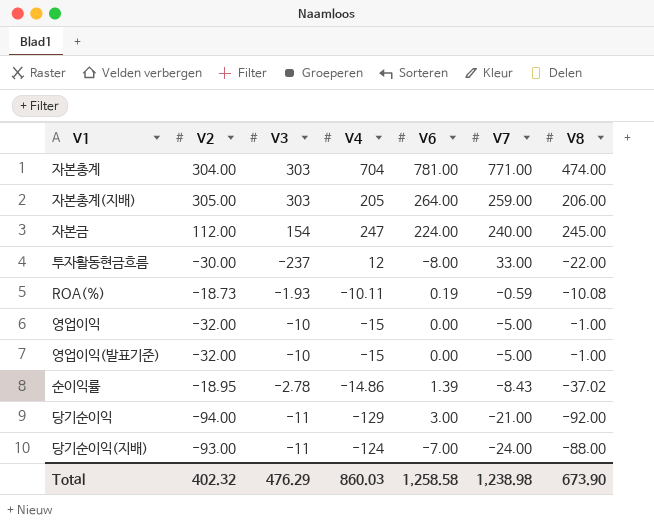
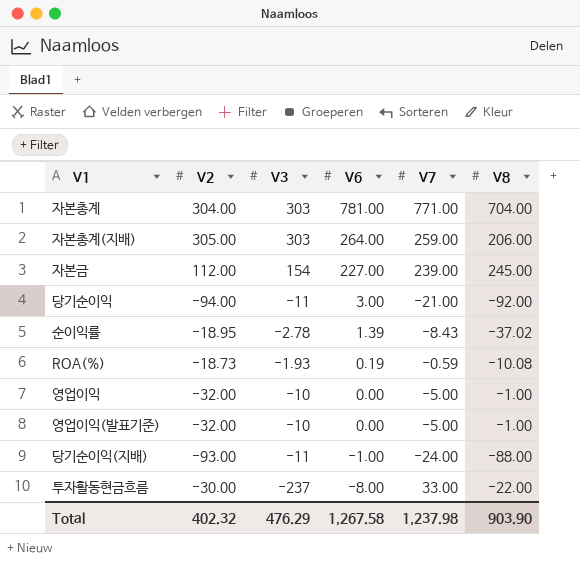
row order: V7 descending -> V6 descending
column V4 | position: 4 -> none
자본총계 | V8: 474.00 -> 704.00
자본금 | V6: 224.00 -> 227.00
자본금 | V7: 240.00 -> 239.00
당기순이익(지배) | V6: -7.00 -> -1.00
Total | V6: 1,258.58 -> 1,267.58
Total | V7: 1,238.98 -> 1,237.98
Total | V8: 673.90 -> 903.90

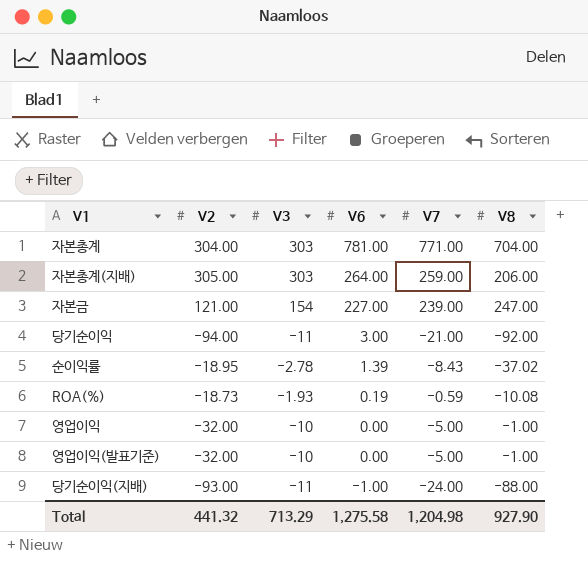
row 투자활동현금흐름: -30.00 | -237 | -8.00 | 33.00 | -22.00 -> none
자본금 | V2: 112.00 -> 121.00
자본금 | V8: 245.00 -> 247.00
Total | V2: 402.32 -> 441.32
Total | V3: 476.29 -> 713.29
Total | V6: 1,267.58 -> 1,275.58
Total | V7: 1,237.98 -> 1,204.98
Total | V8: 903.90 -> 927.90

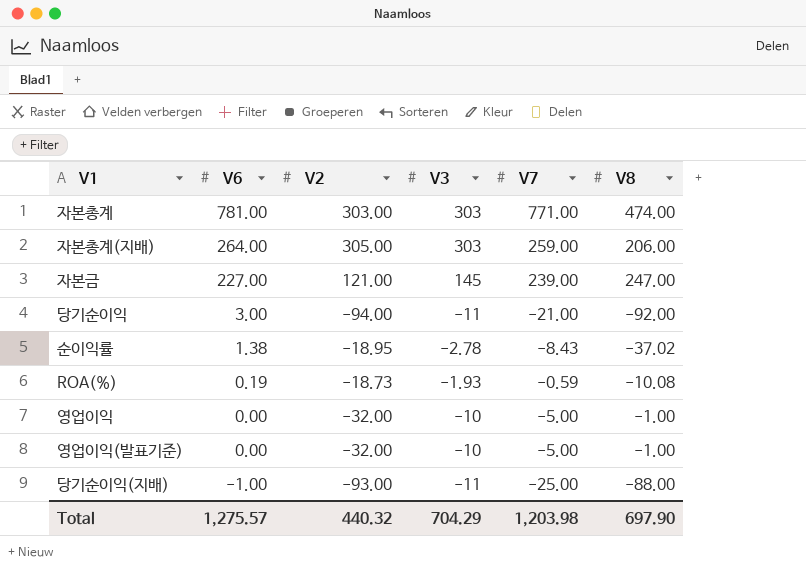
column V6 | position: 4 -> 2
자본총계 | V2: 304.00 -> 303.00
자본총계 | V8: 704.00 -> 474.00
자본금 | V3: 154 -> 145
순이익률 | V6: 1.39 -> 1.38
당기순이익(지배) | V7: -24.00 -> -25.00
Total | V6: 1,275.58 -> 1,275.57
Total | V2: 441.32 -> 440.32
Total | V3: 713.29 -> 704.29
Total | V7: 1,204.98 -> 1,203.98
Total | V8: 927.90 -> 697.90

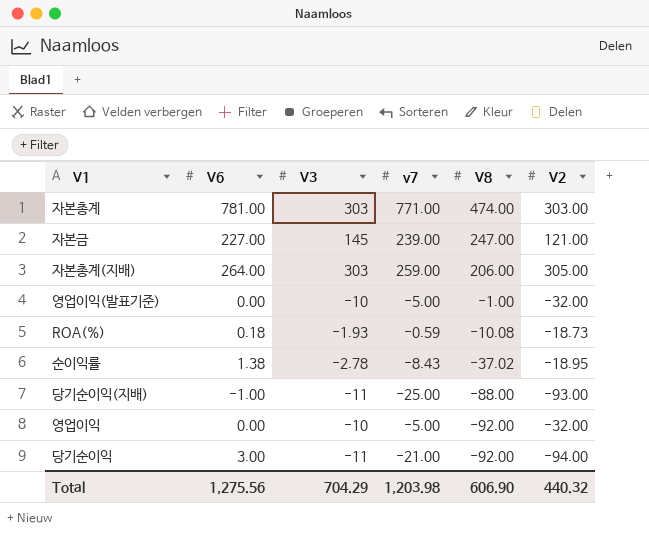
row order: V6 descending -> V8 descending
column name: V7 -> v7
column V2 | position: 3 -> 6
ROA(%) | V6: 0.19 -> 0.18
영업이익 | V8: -1.00 -> -92.00
Total | V6: 1,275.57 -> 1,275.56
Total | V8: 697.90 -> 606.90

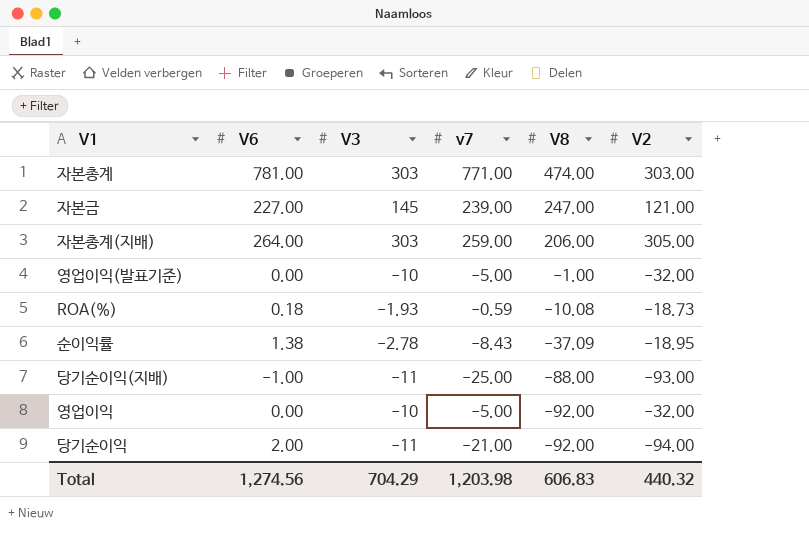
순이익률 | V8: -37.02 -> -37.09
당기순이익 | V6: 3.00 -> 2.00
Total | V6: 1,275.56 -> 1,274.56
Total | V8: 606.90 -> 606.83

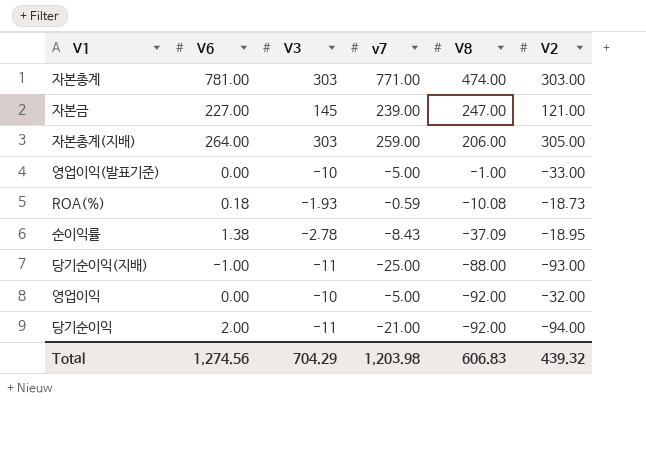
영업이익(발표기준) | V2: -32.00 -> -33.00
Total | V2: 440.32 -> 439.32

